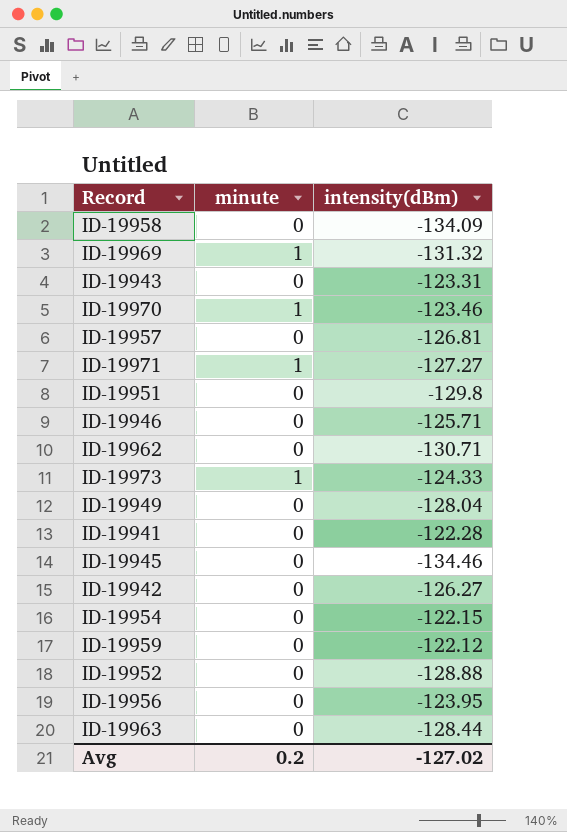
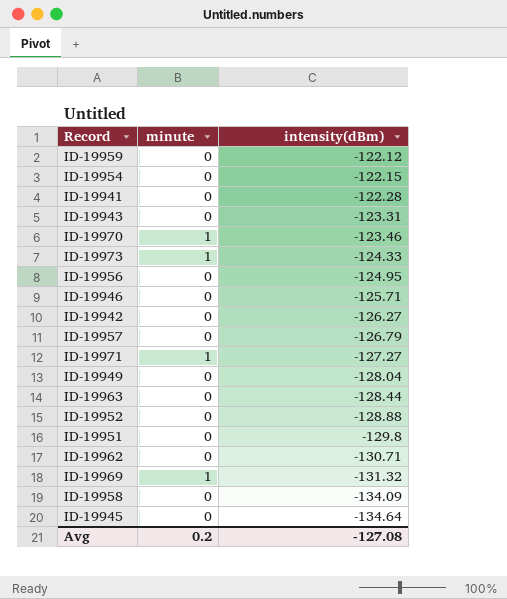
row order: none -> intensity(dBm) descending
ID-19956 | intensity(dBm): -123.95 -> -124.95
ID-19957 | intensity(dBm): -126.81 -> -126.79
ID-19945 | intensity(dBm): -134.46 -> -134.64
Avg | intensity(dBm): -127.02 -> -127.08

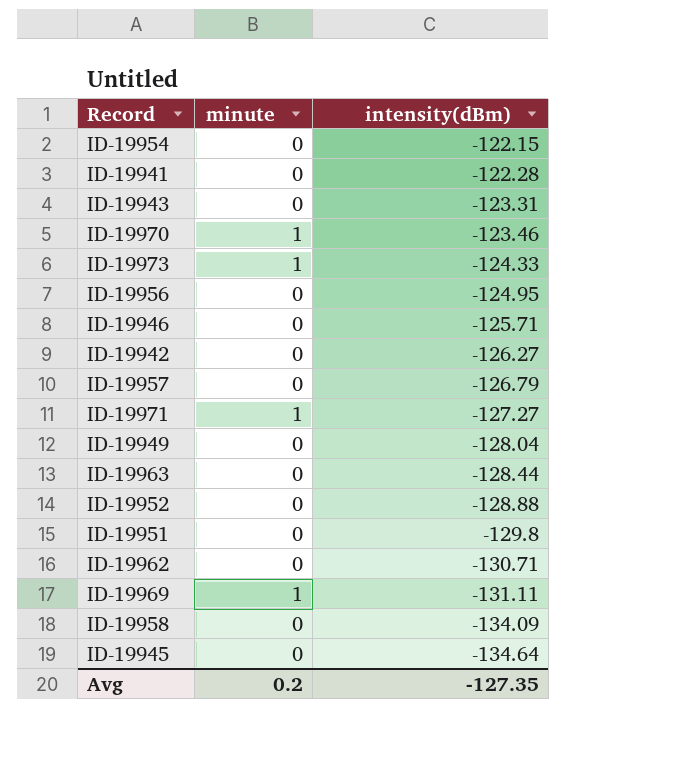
row ID-19959: 0 | -122.12 -> none
ID-19969 | intensity(dBm): -131.32 -> -131.11
Avg | intensity(dBm): -127.08 -> -127.35

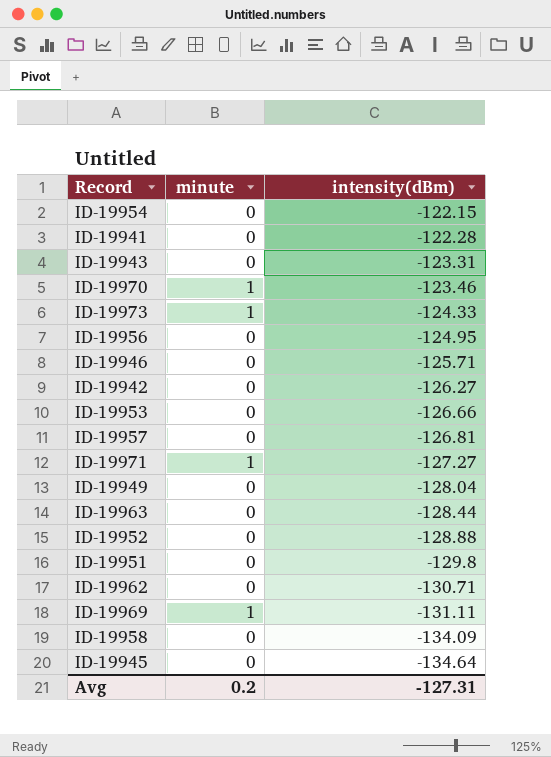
row ID-19953: none -> 0 | -126.66
ID-19957 | intensity(dBm): -126.79 -> -126.81
Avg | intensity(dBm): -127.35 -> -127.31

